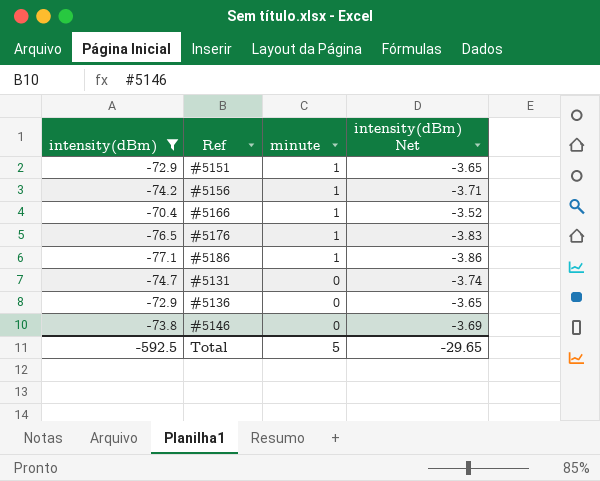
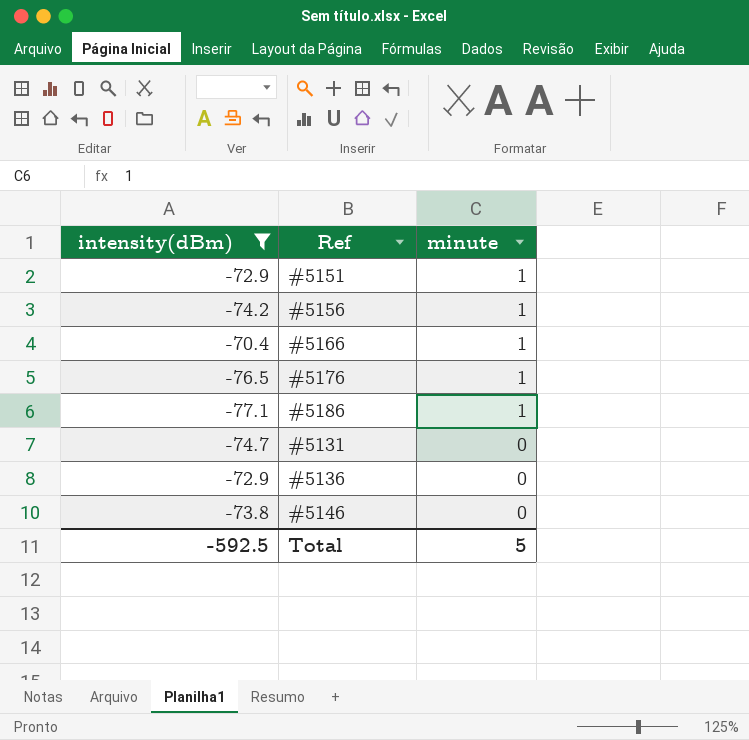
column intensity(dBm) Net | formula: [intensity(dBm)] * 0.05 -> none

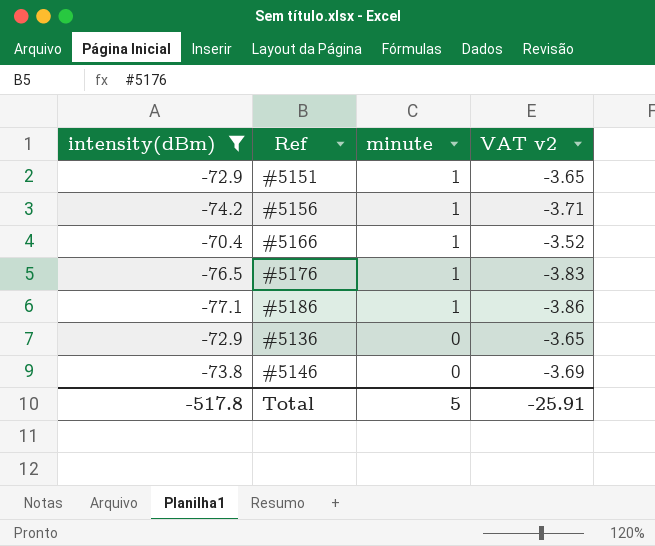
column VAT v2 | formula: none -> [intensity(dBm)] * 0.05
row #5131: -74.7 | 0 -> none
Total | intensity(dBm): -592.5 -> -517.8

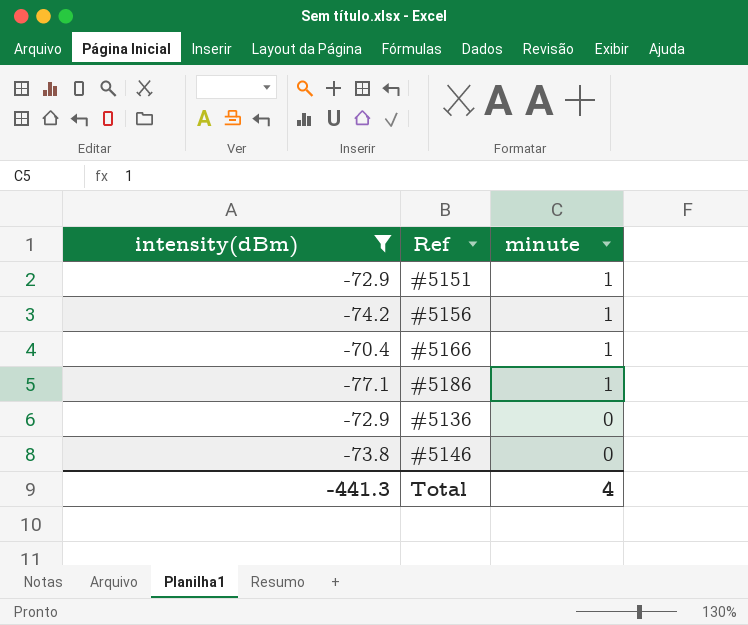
column VAT v2 | formula: [intensity(dBm)] * 0.05 -> none
row #5176: -76.5 | 1 | -3.83 -> none
Total | intensity(dBm): -517.8 -> -441.3
Total | minute: 5 -> 4

